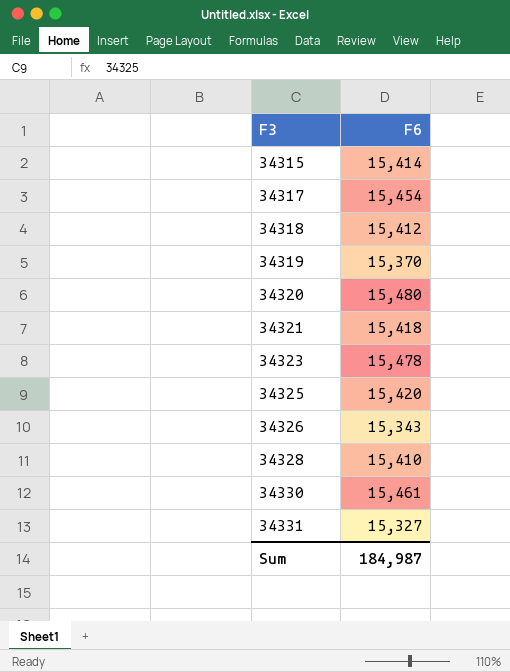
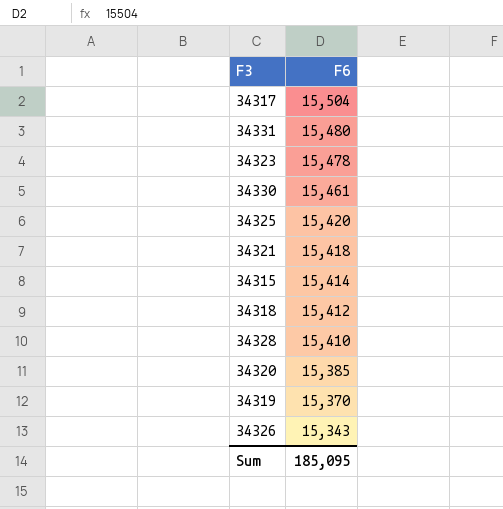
row order: F3 ascending -> F6 descending
34317 | F6: 15,454 -> 15,504
34331 | F6: 15,327 -> 15,480
34320 | F6: 15,480 -> 15,385
Sum | F6: 184,987 -> 185,095

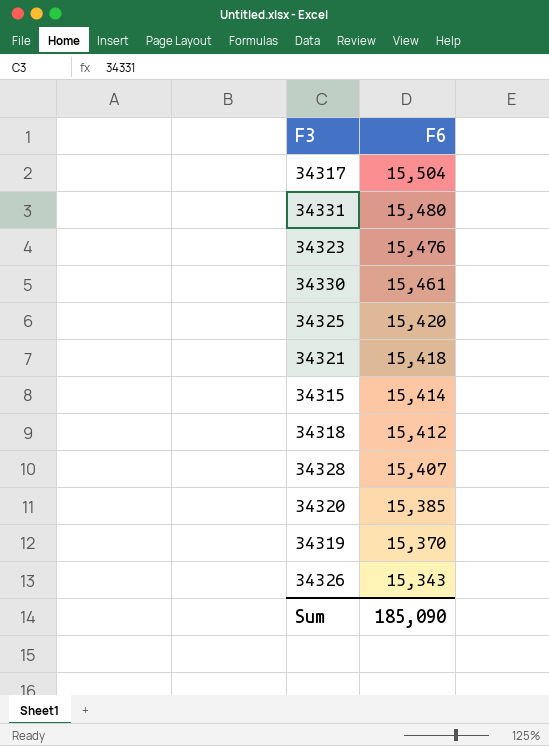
34323 | F6: 15,478 -> 15,476
34328 | F6: 15,410 -> 15,407
Sum | F6: 185,095 -> 185,090

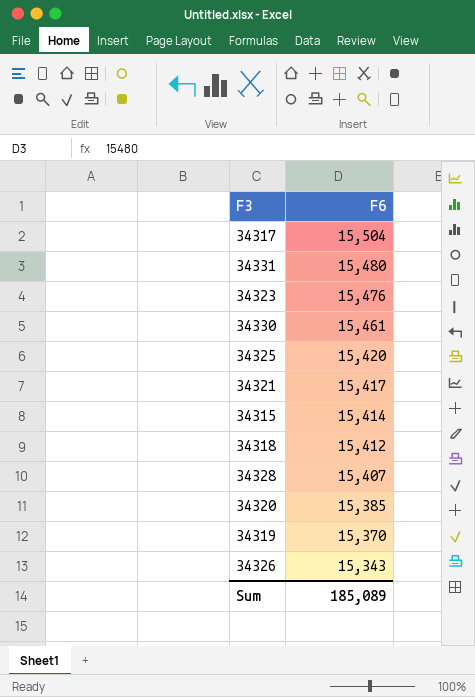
34321 | F6: 15,418 -> 15,417
Sum | F6: 185,090 -> 185,089

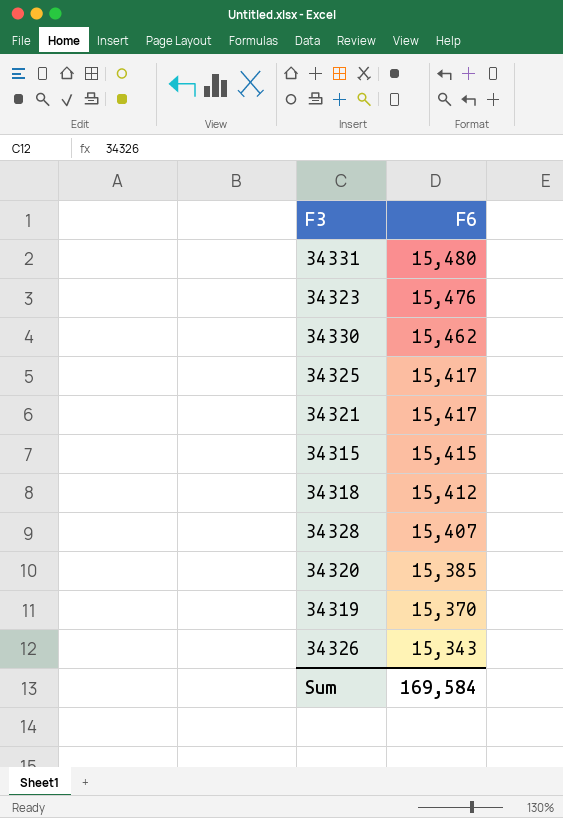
row 34317: 15,504 -> none
34330 | F6: 15,461 -> 15,462
34325 | F6: 15,420 -> 15,417
34315 | F6: 15,414 -> 15,415
Sum | F6: 185,089 -> 169,584

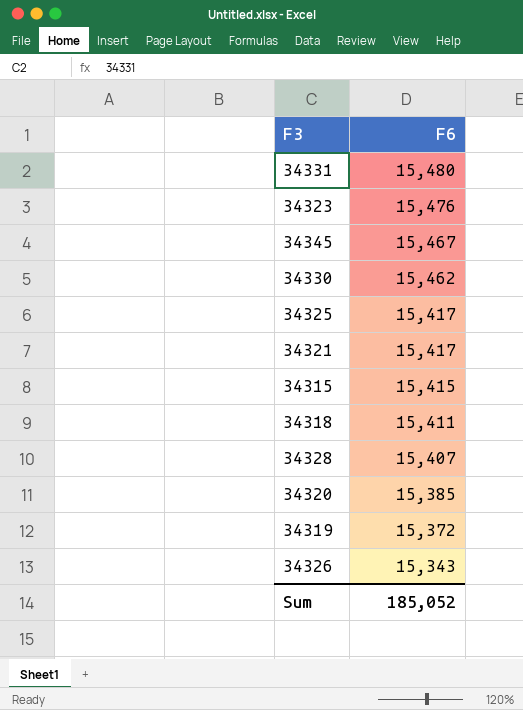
row 34345: none -> 15,467
34318 | F6: 15,412 -> 15,411
34319 | F6: 15,370 -> 15,372
Sum | F6: 169,584 -> 185,052

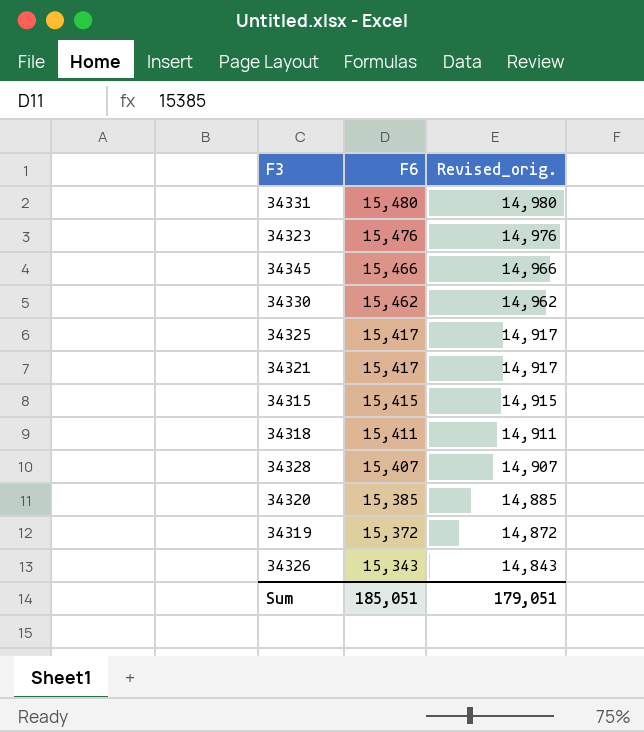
column Revised_orig. | formula: none -> [F6] - 500
34345 | F6: 15,467 -> 15,466
Sum | F6: 185,052 -> 185,051

